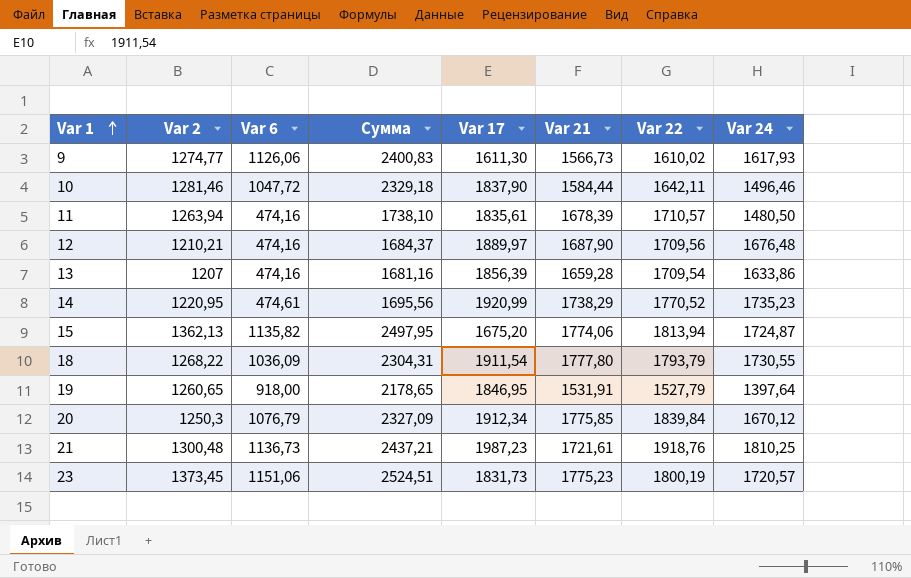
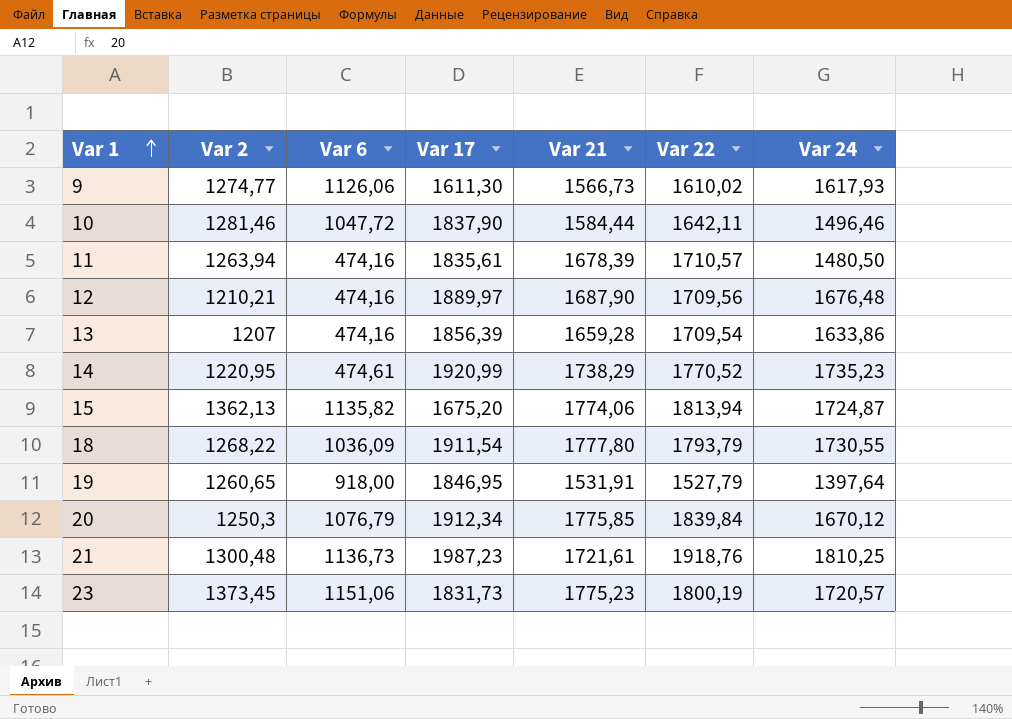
column Сумма | formula: [Var 2] + [Var 6] -> none

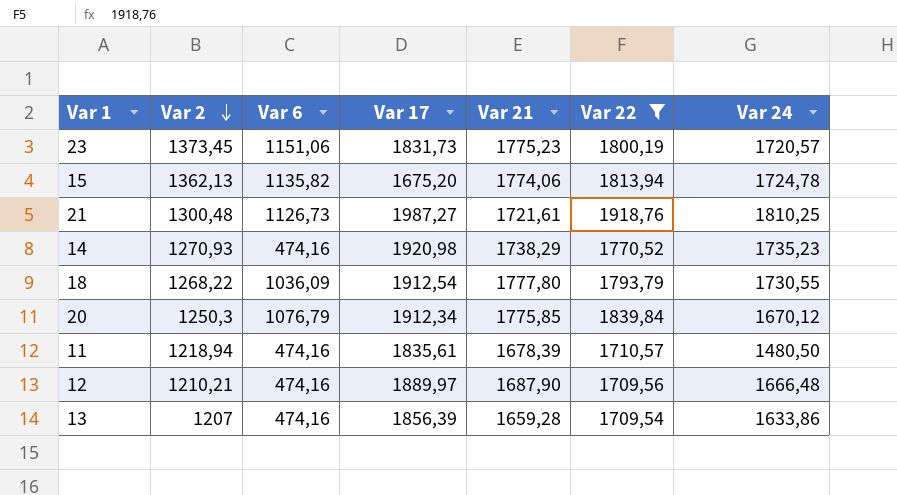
filter: none -> Var 22 >= 1709,54
row order: Var 1 ascending -> Var 2 descending
15 | Var 24: 1724,87 -> 1724,78
21 | Var 6: 1136,73 -> 1126,73
21 | Var 17: 1987,23 -> 1987,27
14 | Var 2: 1220,95 -> 1270,93
14 | Var 6: 474,61 -> 474,16
14 | Var 17: 1920,99 -> 1920,98
18 | Var 17: 1911,54 -> 1912,54
11 | Var 2: 1263,94 -> 1218,94
12 | Var 24: 1676,48 -> 1666,48

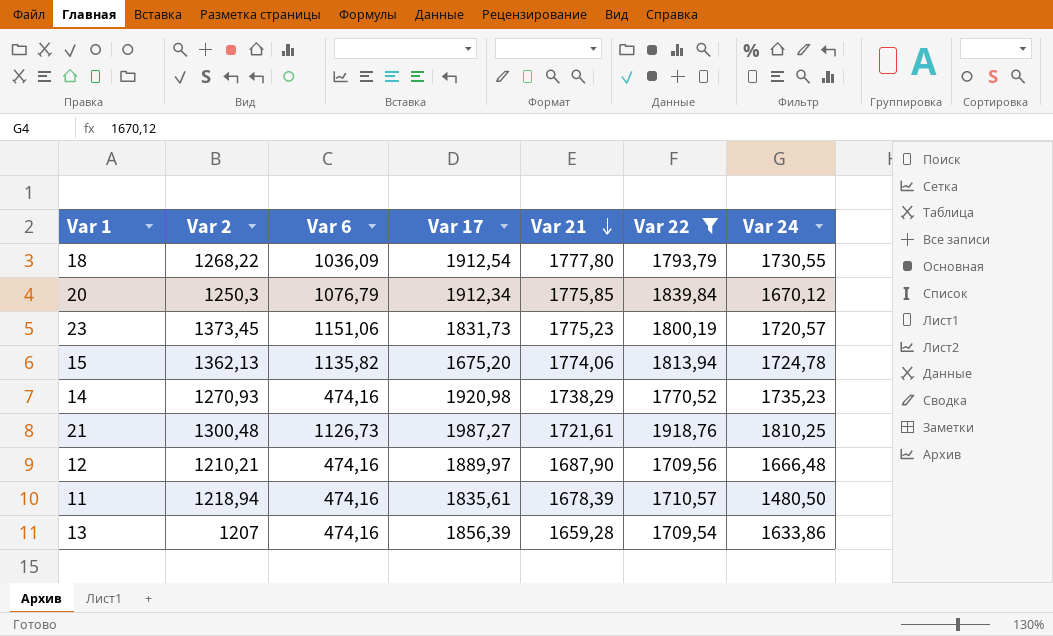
row order: Var 2 descending -> Var 21 descending

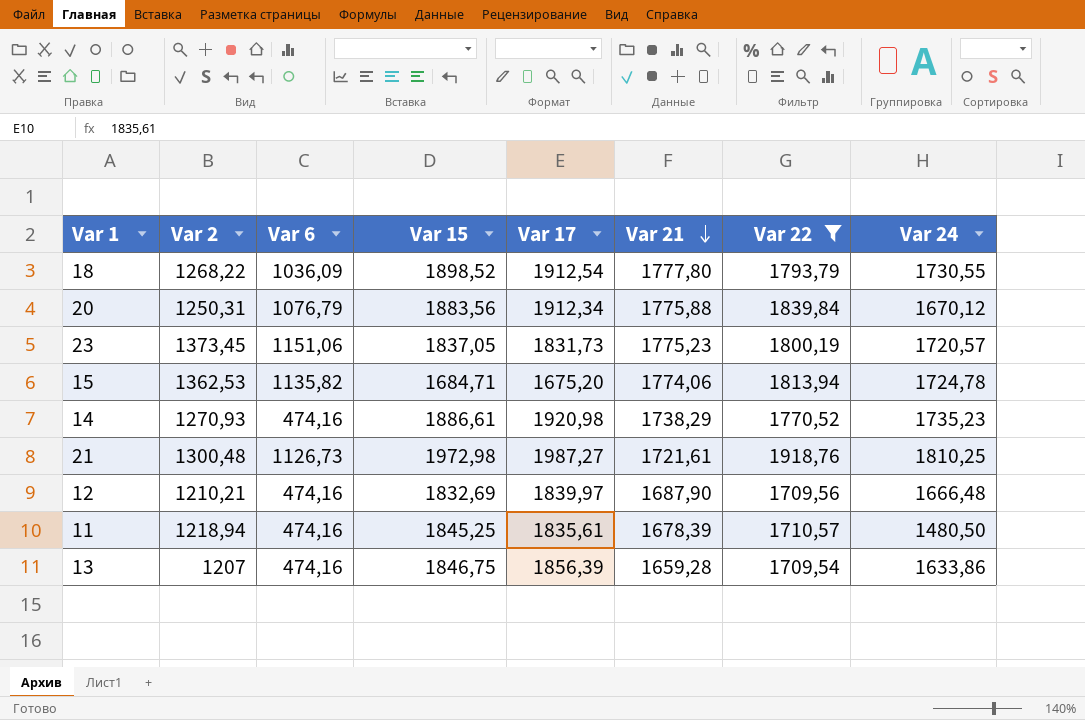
column Var 15 | position: none -> 4
20 | Var 2: 1250,3 -> 1250,31
20 | Var 21: 1775,85 -> 1775,88
15 | Var 2: 1362,13 -> 1362,53
12 | Var 17: 1889,97 -> 1839,97

